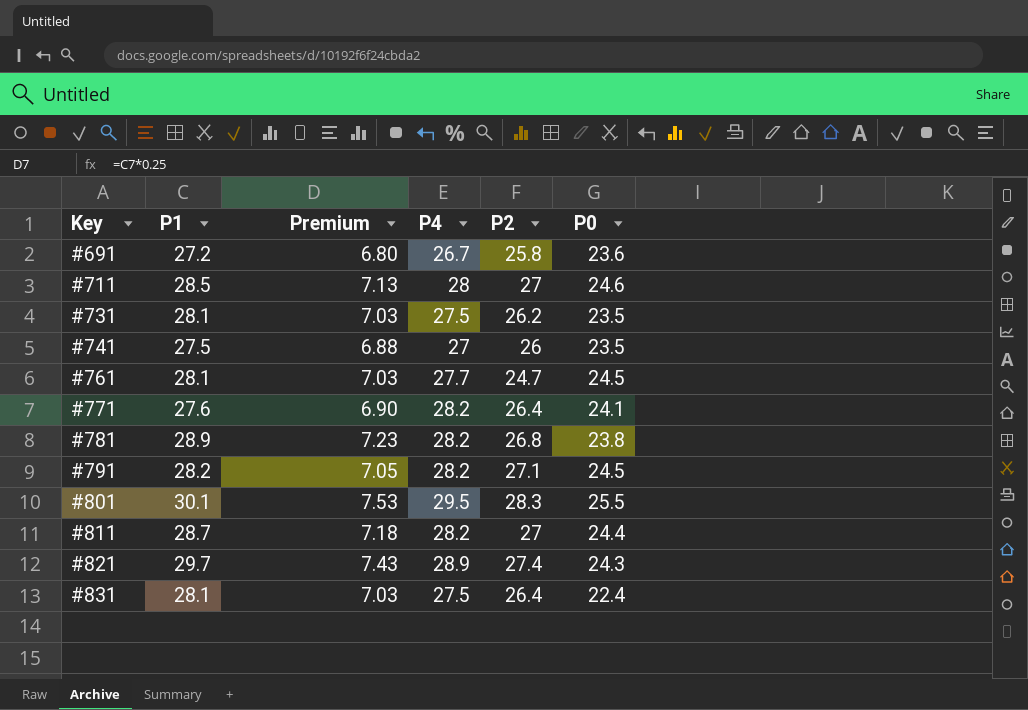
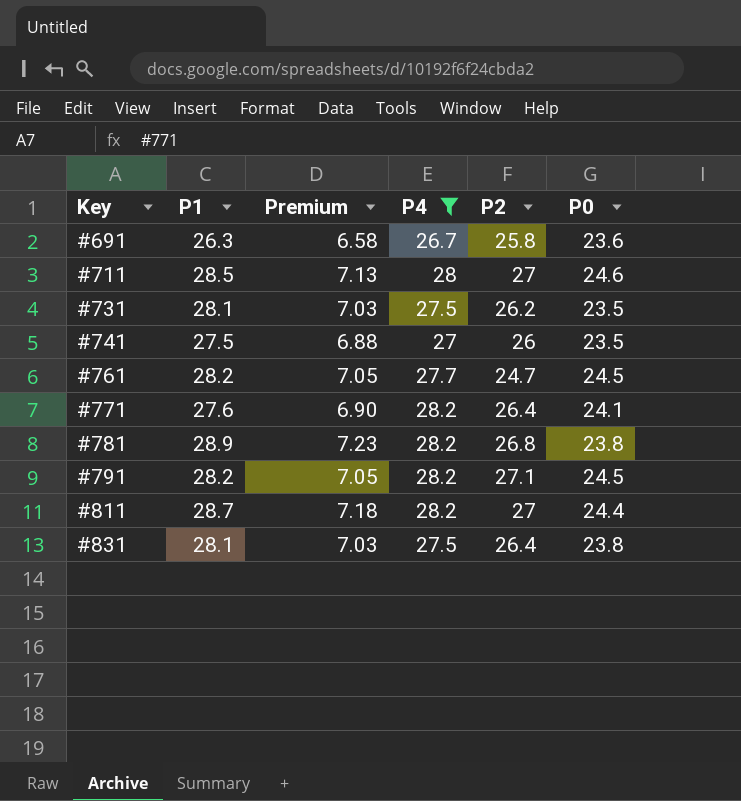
filter: none -> P4 <= 28.2
#691 | P1: 27.2 -> 26.3
#691 | Premium: 6.80 -> 6.58
#761 | P1: 28.1 -> 28.2
#761 | Premium: 7.03 -> 7.05
#831 | P0: 22.4 -> 23.8

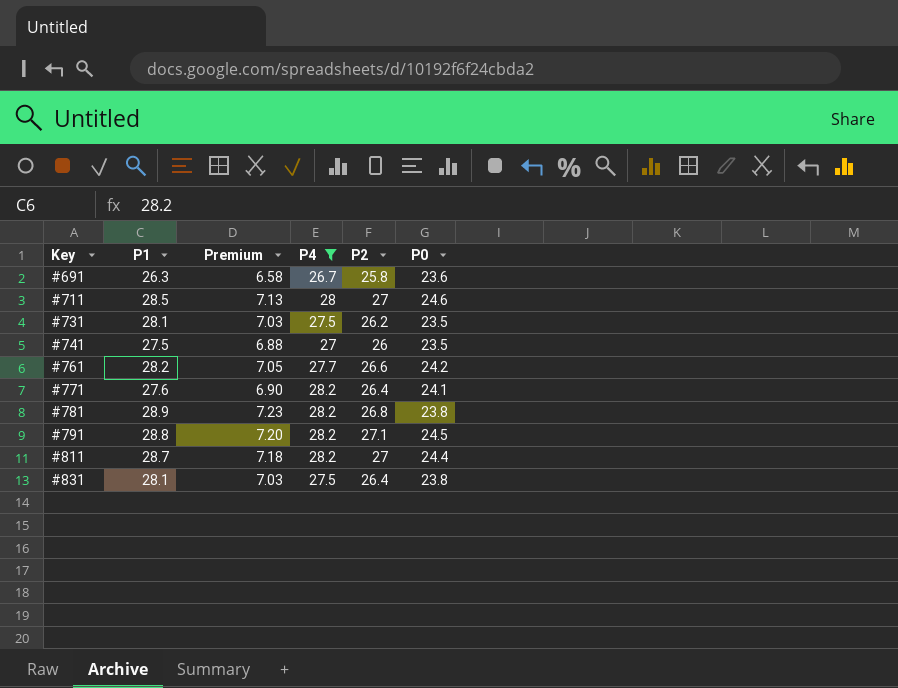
#761 | P2: 24.7 -> 26.6
#761 | P0: 24.5 -> 24.2
#791 | P1: 28.2 -> 28.8
#791 | Premium: 7.05 -> 7.20

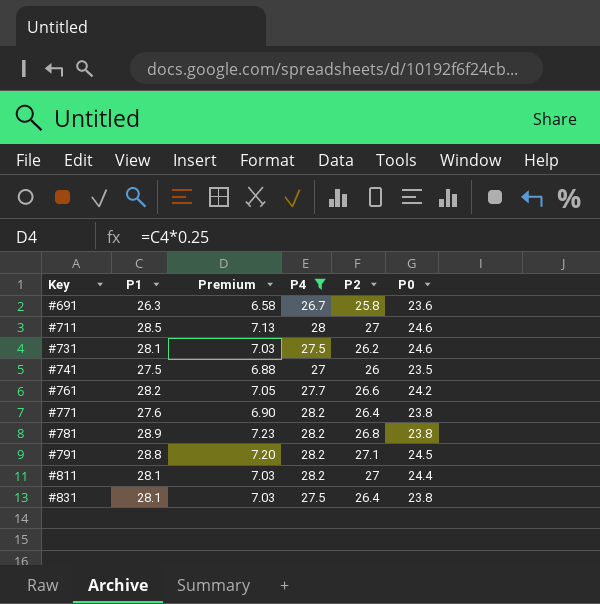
#731 | P0: 23.5 -> 24.6
#771 | P0: 24.1 -> 23.8
#811 | P1: 28.7 -> 28.1
#811 | Premium: 7.18 -> 7.03

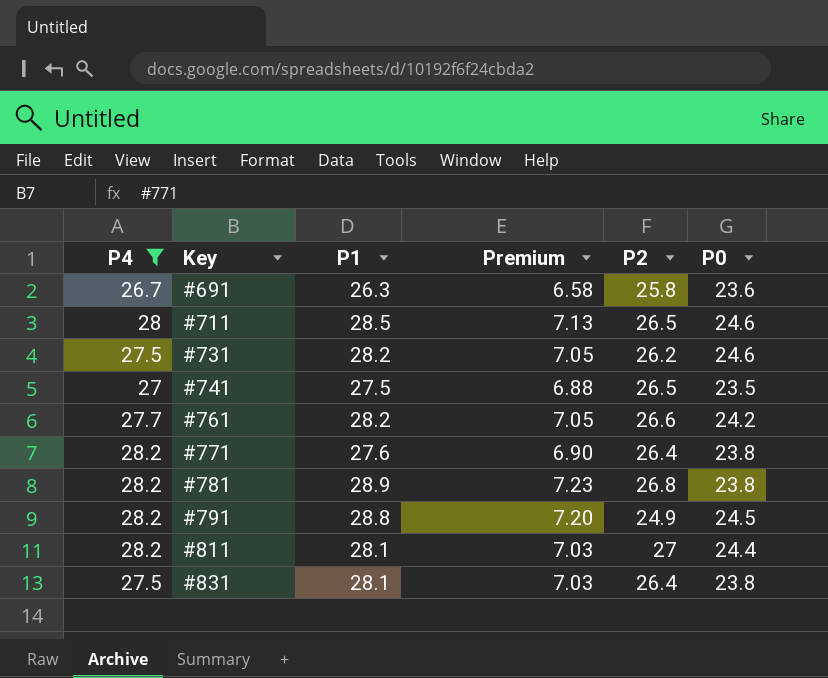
column P4 | position: 4 -> 1
#711 | P2: 27 -> 26.5
#731 | P1: 28.1 -> 28.2
#731 | Premium: 7.03 -> 7.05
#741 | P2: 26 -> 26.5
#791 | P2: 27.1 -> 24.9

